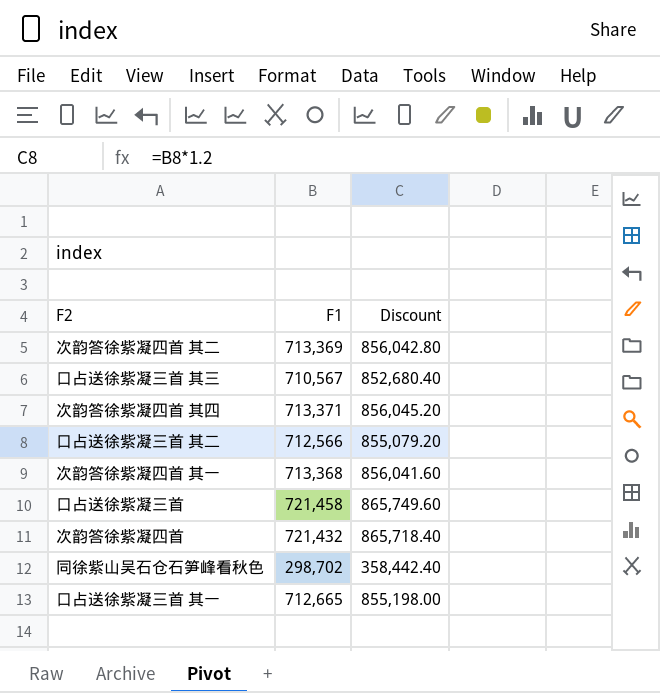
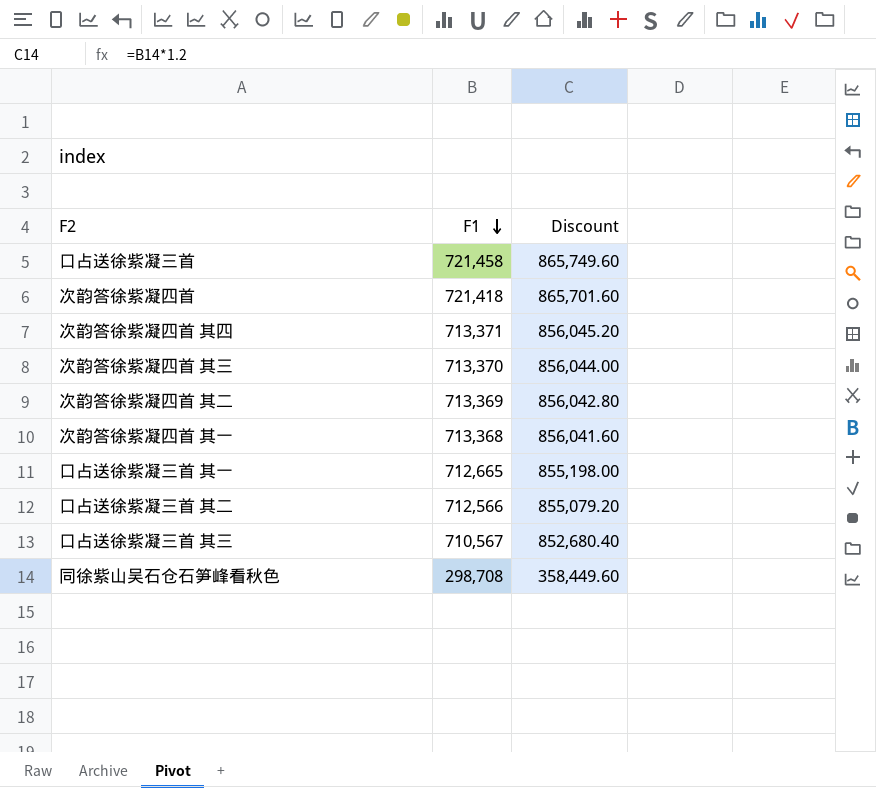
row order: none -> F1 descending
次韵答徐紫凝四首 | F1: 721,432 -> 721,418
次韵答徐紫凝四首 | Discount: 865,718.40 -> 865,701.60
row 次韵答徐紫凝四首 其三: none -> 713,370 | 856,044.00
同徐紫山吴石仓石笋峰看秋色 | F1: 298,702 -> 298,708
同徐紫山吴石仓石笋峰看秋色 | Discount: 358,442.40 -> 358,449.60

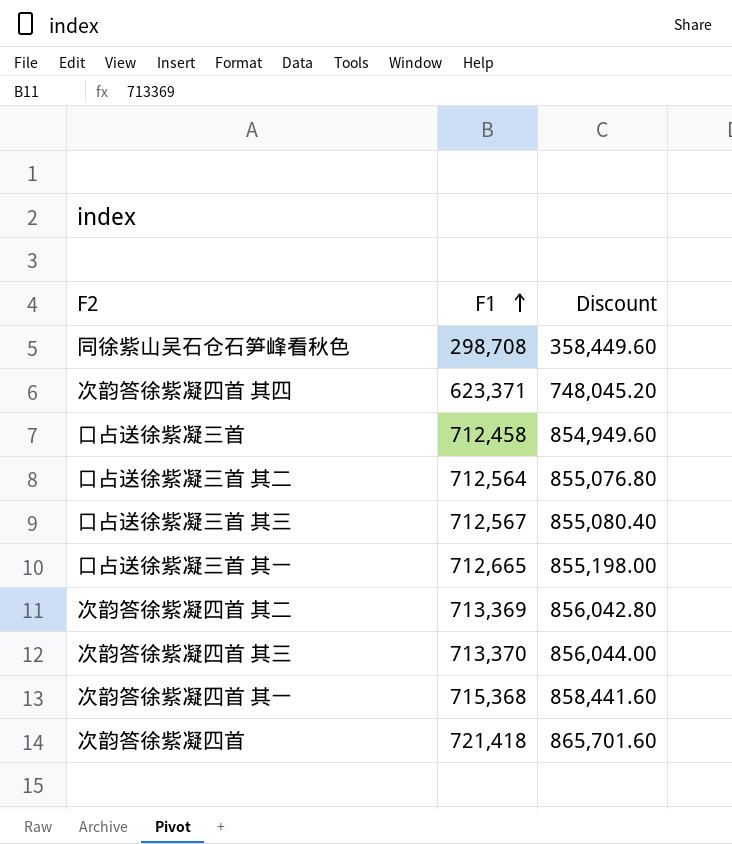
row order: F1 descending -> F1 ascending
次韵答徐紫凝四首 其四 | F1: 713,371 -> 623,371
次韵答徐紫凝四首 其四 | Discount: 856,045.20 -> 748,045.20
口占送徐紫凝三首 | F1: 721,458 -> 712,458
口占送徐紫凝三首 | Discount: 865,749.60 -> 854,949.60
口占送徐紫凝三首 其二 | F1: 712,566 -> 712,564
口占送徐紫凝三首 其二 | Discount: 855,079.20 -> 855,076.80
口占送徐紫凝三首 其三 | F1: 710,567 -> 712,567
口占送徐紫凝三首 其三 | Discount: 852,680.40 -> 855,080.40
次韵答徐紫凝四首 其一 | F1: 713,368 -> 715,368
次韵答徐紫凝四首 其一 | Discount: 856,041.60 -> 858,441.60

